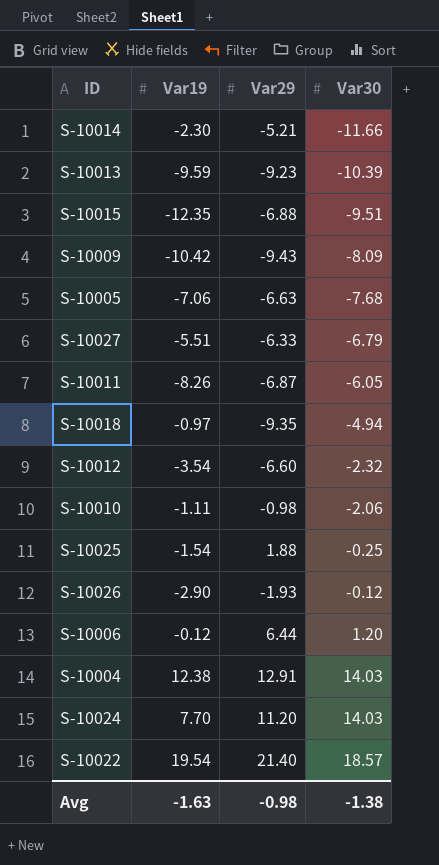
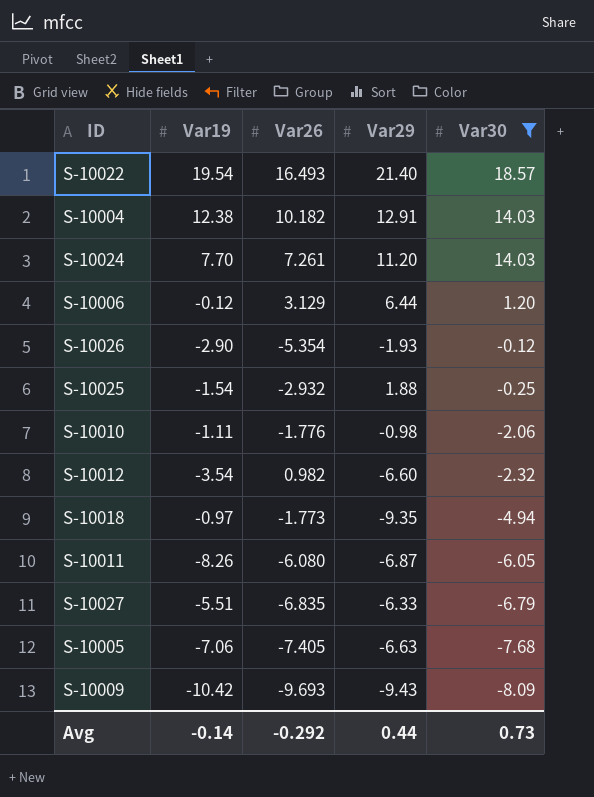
filter: none -> Var30 >= -8.09
row order: Var30 ascending -> Var30 descending
column Var26 | position: none -> 3
Avg | Var19: -1.63 -> -0.14
Avg | Var29: -0.98 -> 0.44
Avg | Var30: -1.38 -> 0.73

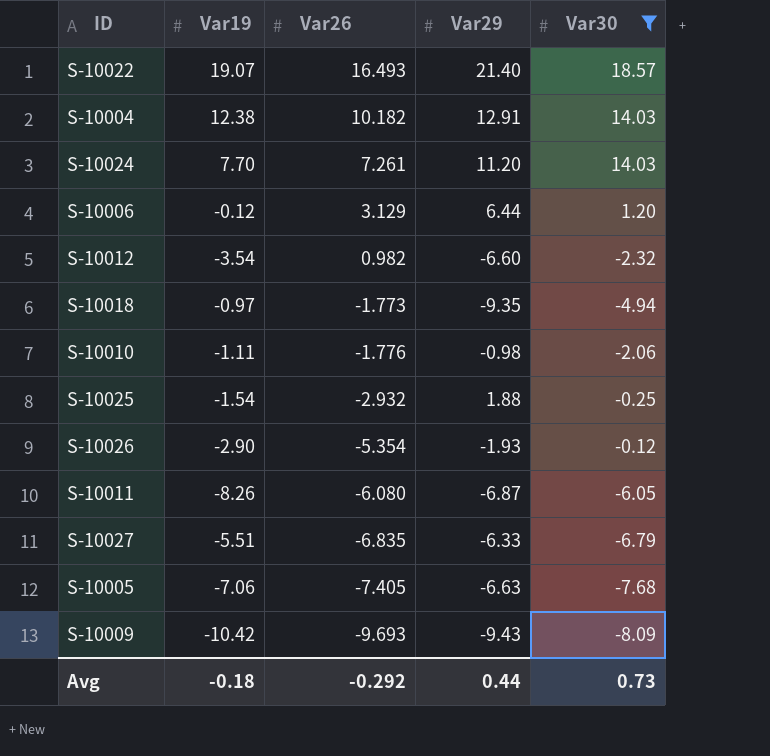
row order: Var30 descending -> Var26 descending
S-10022 | Var19: 19.54 -> 19.07
Avg | Var19: -0.14 -> -0.18

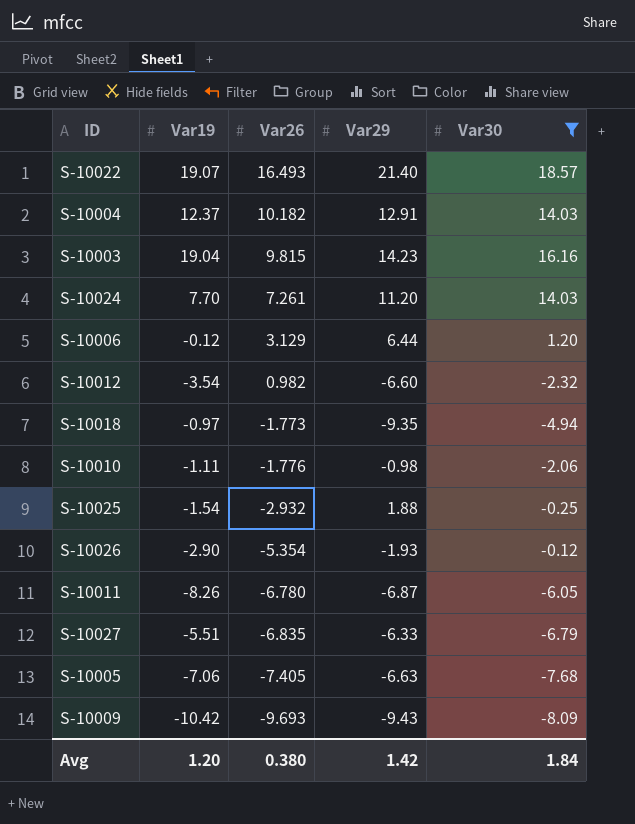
S-10004 | Var19: 12.38 -> 12.37
row S-10003: none -> 19.04 | 9.815 | 14.23 | 16.16
S-10011 | Var26: -6.080 -> -6.780
Avg | Var19: -0.18 -> 1.20
Avg | Var26: -0.292 -> 0.380
Avg | Var29: 0.44 -> 1.42
Avg | Var30: 0.73 -> 1.84

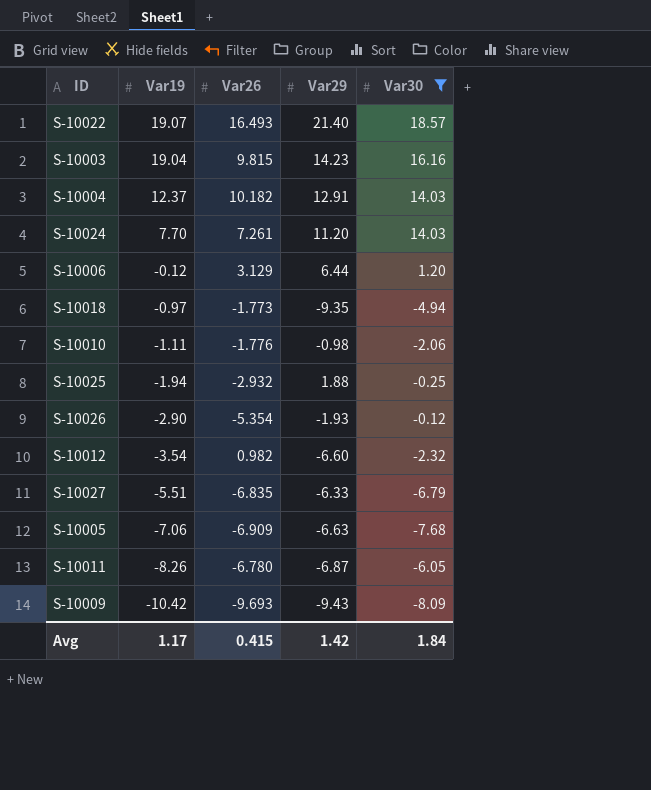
row order: Var26 descending -> Var19 descending
S-10025 | Var19: -1.54 -> -1.94
S-10005 | Var26: -7.405 -> -6.909
Avg | Var19: 1.20 -> 1.17
Avg | Var26: 0.380 -> 0.415

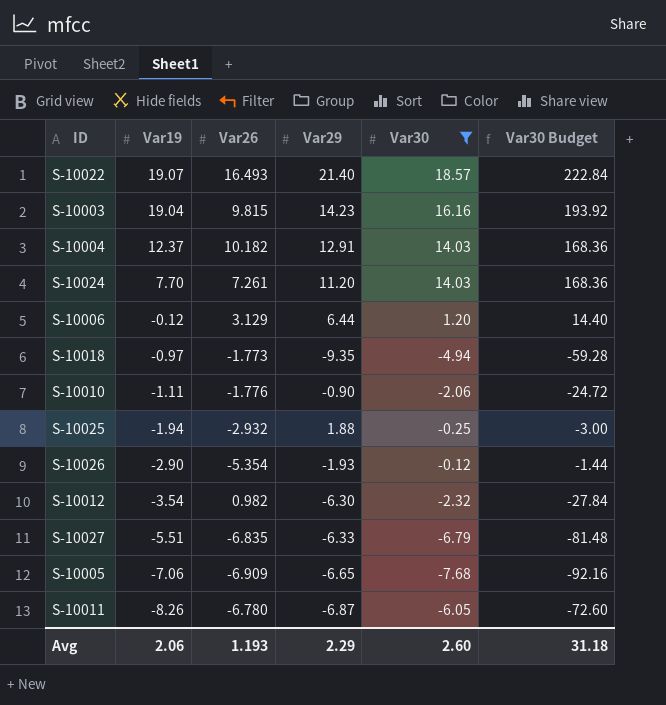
column Var30 Budget | formula: none -> [Var30] * 12
row S-10009: -10.42 | -9.693 | -9.43 | -8.09 -> none
S-10010 | Var29: -0.98 -> -0.90
S-10012 | Var29: -6.60 -> -6.30
S-10005 | Var29: -6.63 -> -6.65
Avg | Var19: 1.17 -> 2.06
Avg | Var26: 0.415 -> 1.193
Avg | Var29: 1.42 -> 2.29
Avg | Var30: 1.84 -> 2.60

